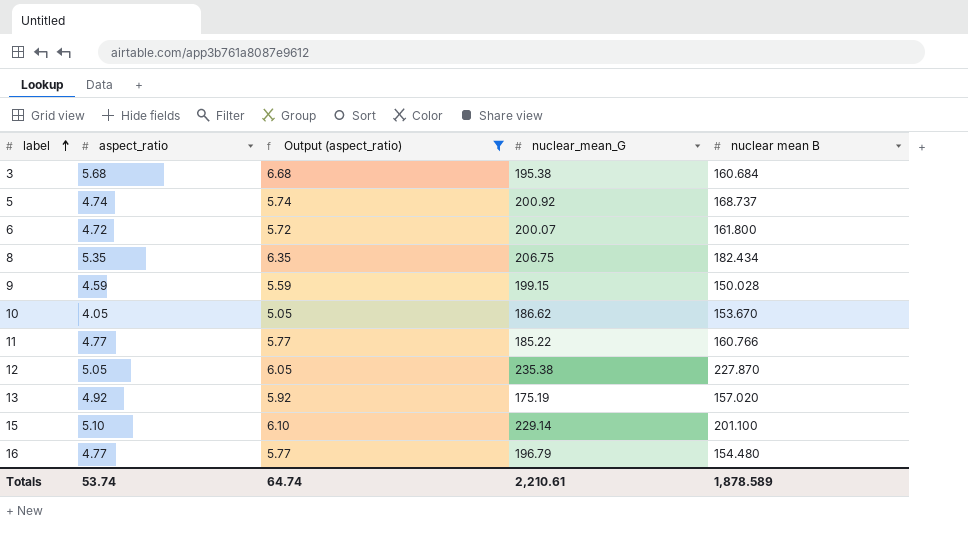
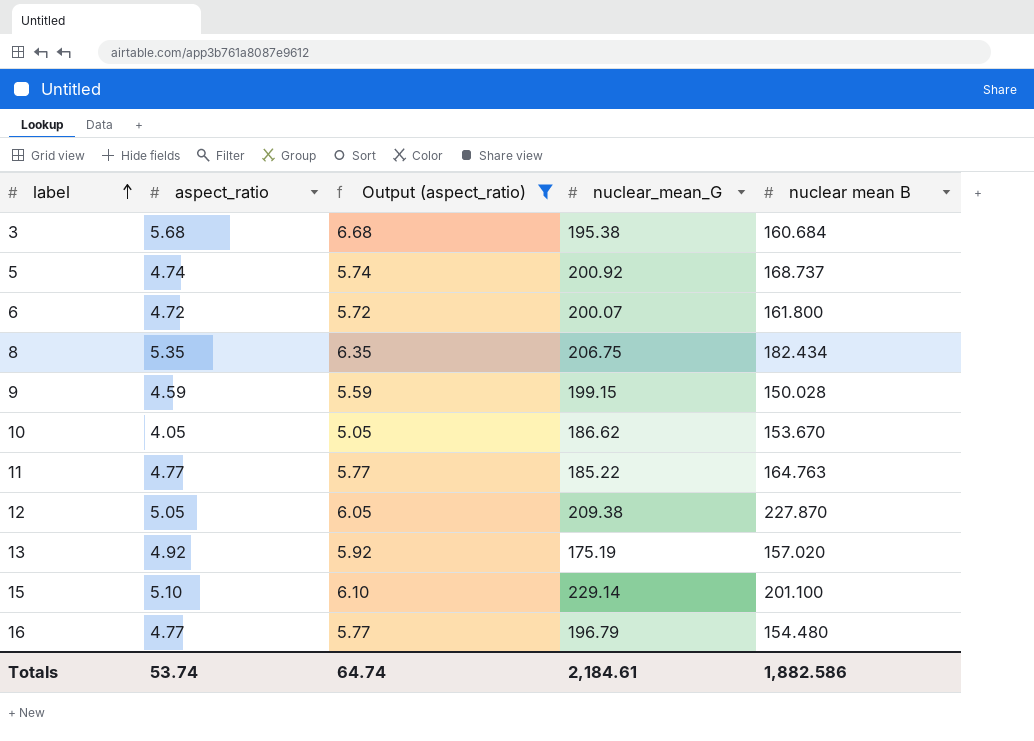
11 | nuclear mean B: 160.766 -> 164.763
12 | nuclear_mean_G: 235.38 -> 209.38
Totals | nuclear_mean_G: 2,210.61 -> 2,184.61
Totals | nuclear mean B: 1,878.589 -> 1,882.586

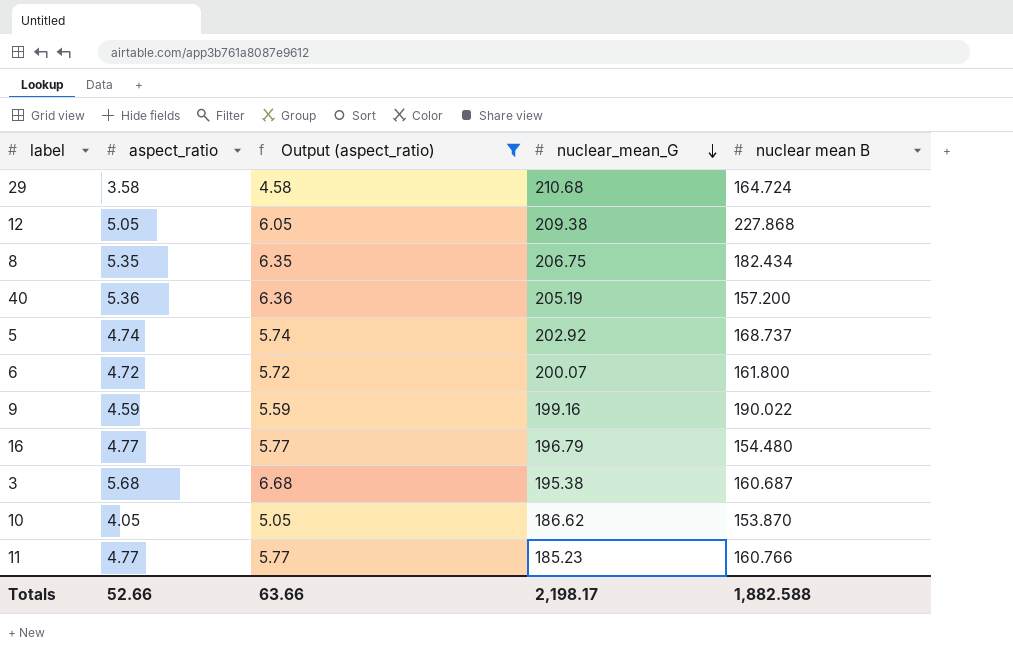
row order: label ascending -> nuclear_mean_G descending
row 13: 4.92 | 5.92 | 175.19 | 157.020 -> none
row 15: 5.10 | 6.10 | 229.14 | 201.100 -> none
row 29: none -> 3.58 | 4.58 | 210.68 | 164.724
12 | nuclear mean B: 227.870 -> 227.868
row 40: none -> 5.36 | 6.36 | 205.19 | 157.200
5 | nuclear_mean_G: 200.92 -> 202.92
9 | nuclear_mean_G: 199.15 -> 199.16
9 | nuclear mean B: 150.028 -> 190.022
3 | nuclear mean B: 160.684 -> 160.687
10 | nuclear mean B: 153.670 -> 153.870
11 | nuclear_mean_G: 185.22 -> 185.23
11 | nuclear mean B: 164.763 -> 160.766
Totals | aspect_ratio: 53.74 -> 52.66
Totals | Output (aspect_ratio): 64.74 -> 63.66
Totals | nuclear_mean_G: 2,184.61 -> 2,198.17
Totals | nuclear mean B: 1,882.586 -> 1,882.588

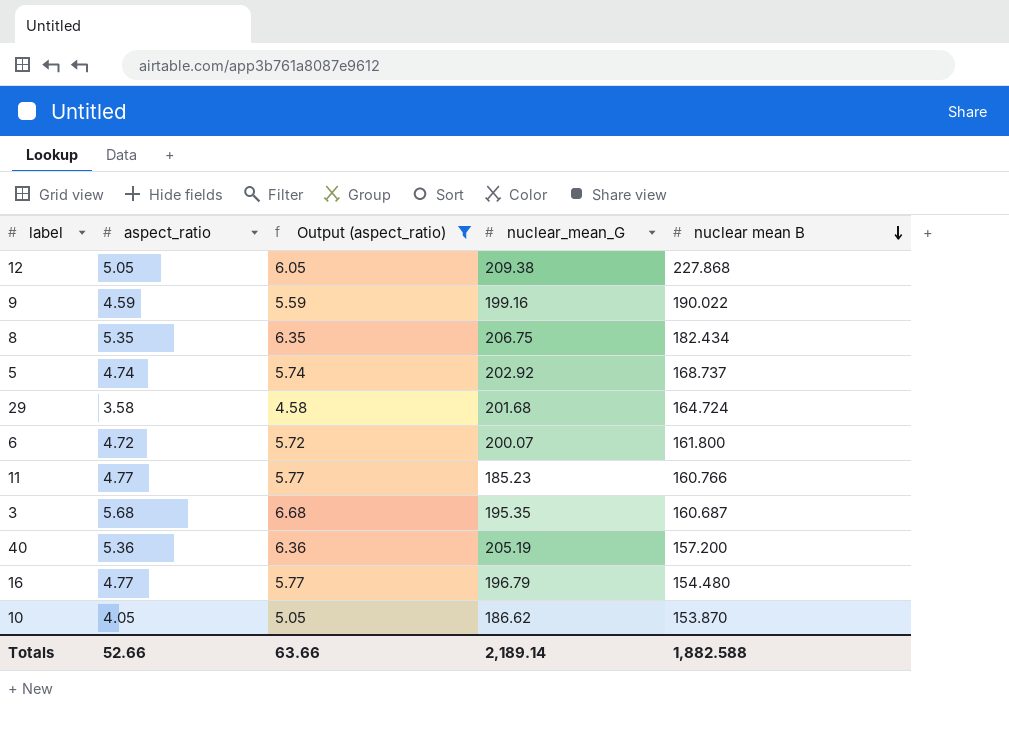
row order: nuclear_mean_G descending -> nuclear mean B descending
29 | nuclear_mean_G: 210.68 -> 201.68
3 | nuclear_mean_G: 195.38 -> 195.35
Totals | nuclear_mean_G: 2,198.17 -> 2,189.14

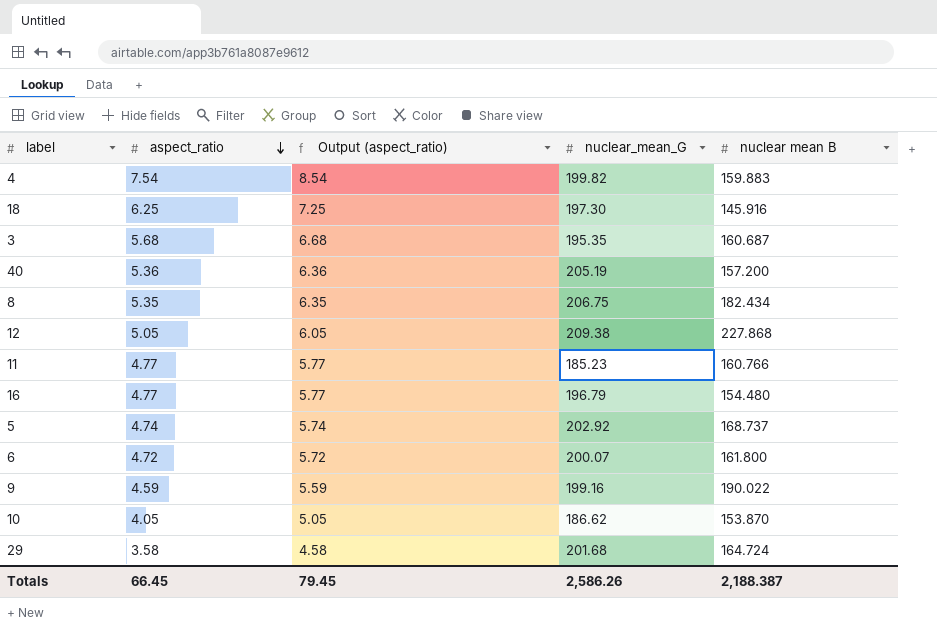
filter: Output (aspect_ratio) <= 6.68 -> none
row order: nuclear mean B descending -> aspect_ratio descending
Totals | aspect_ratio: 52.66 -> 66.45
Totals | Output (aspect_ratio): 63.66 -> 79.45
Totals | nuclear_mean_G: 2,189.14 -> 2,586.26
Totals | nuclear mean B: 1,882.588 -> 2,188.387

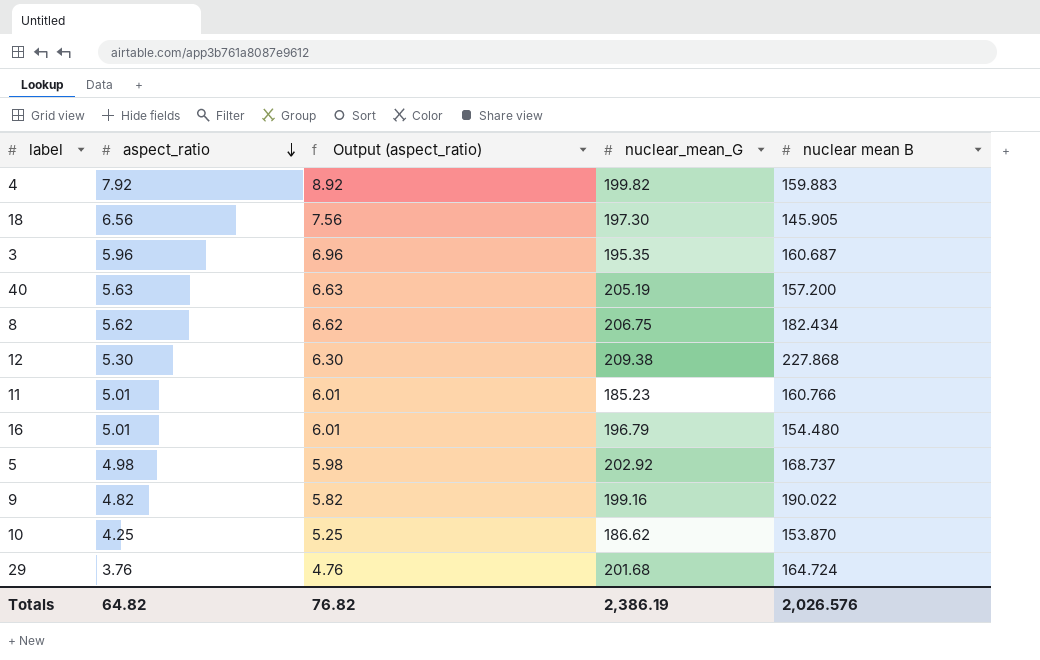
row 6: 4.72 | 5.72 | 200.07 | 161.800 -> none
4 | aspect_ratio: 7.54 -> 7.92
4 | Output (aspect_ratio): 8.54 -> 8.92
18 | aspect_ratio: 6.25 -> 6.56
18 | Output (aspect_ratio): 7.25 -> 7.56
18 | nuclear mean B: 145.916 -> 145.905
3 | aspect_ratio: 5.68 -> 5.96
3 | Output (aspect_ratio): 6.68 -> 6.96
40 | aspect_ratio: 5.36 -> 5.63
40 | Output (aspect_ratio): 6.36 -> 6.63
8 | aspect_ratio: 5.35 -> 5.62
8 | Output (aspect_ratio): 6.35 -> 6.62
12 | aspect_ratio: 5.05 -> 5.30
12 | Output (aspect_ratio): 6.05 -> 6.30
11 | aspect_ratio: 4.77 -> 5.01
11 | Output (aspect_ratio): 5.77 -> 6.01
16 | aspect_ratio: 4.77 -> 5.01
16 | Output (aspect_ratio): 5.77 -> 6.01
5 | aspect_ratio: 4.74 -> 4.98
5 | Output (aspect_ratio): 5.74 -> 5.98
9 | aspect_ratio: 4.59 -> 4.82
9 | Output (aspect_ratio): 5.59 -> 5.82
10 | aspect_ratio: 4.05 -> 4.25
10 | Output (aspect_ratio): 5.05 -> 5.25
29 | aspect_ratio: 3.58 -> 3.76
29 | Output (aspect_ratio): 4.58 -> 4.76
Totals | aspect_ratio: 66.45 -> 64.82
Totals | Output (aspect_ratio): 79.45 -> 76.82
Totals | nuclear_mean_G: 2,586.26 -> 2,386.19
Totals | nuclear mean B: 2,188.387 -> 2,026.576

